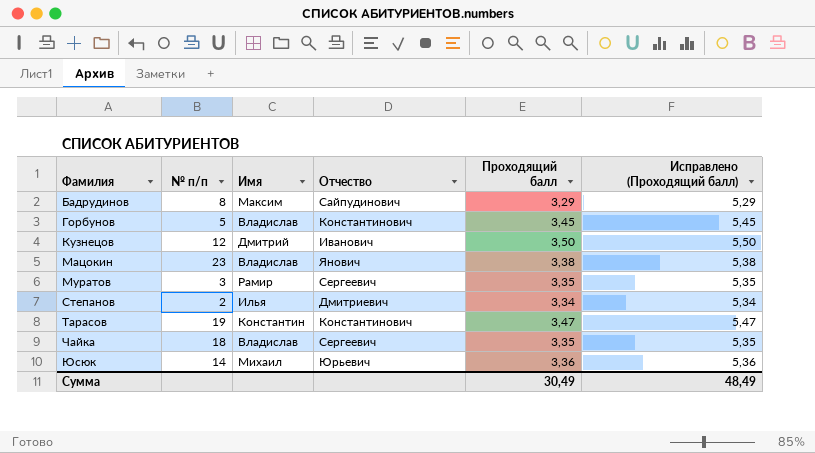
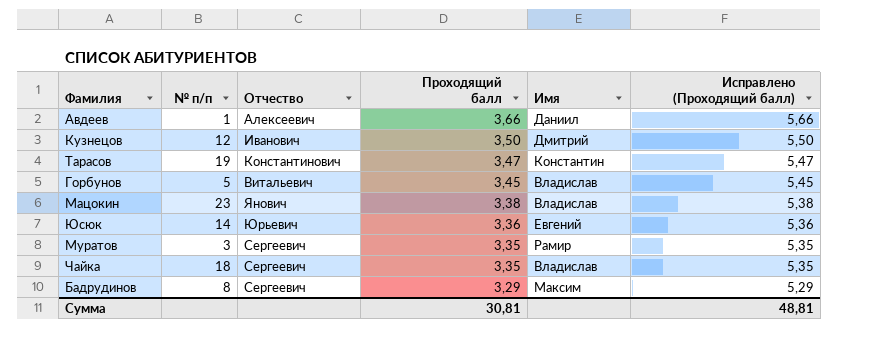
row order: Фамилия ascending -> Проходящий балл descending
column Имя | position: 3 -> 5
row Степанов: 2 | Илья | Дмитриевич | 3,34 | 5,34 -> none
row Авдеев: none -> 1 | Алексеевич | 3,66 | Даниил | 5,66
Горбунов | Отчество: Константинович -> Витальевич
Юсюк | Имя: Михаил -> Евгений
Бадрудинов | Отчество: Сайпудинович -> Сергеевич
Сумма | Проходящий балл: 30,49 -> 30,81
Сумма | Исправлено (Проходящий балл): 48,49 -> 48,81

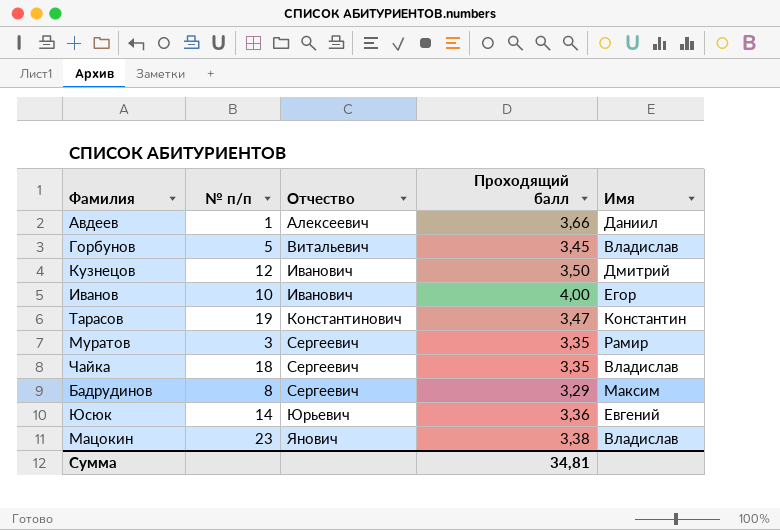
row order: Проходящий балл descending -> Отчество ascending
column Исправлено (Проходящий балл) | formula: [Проходящий балл] + 2 -> none
row Иванов: none -> 10 | Иванович | 4,00 | Егор
Сумма | Проходящий балл: 30,81 -> 34,81

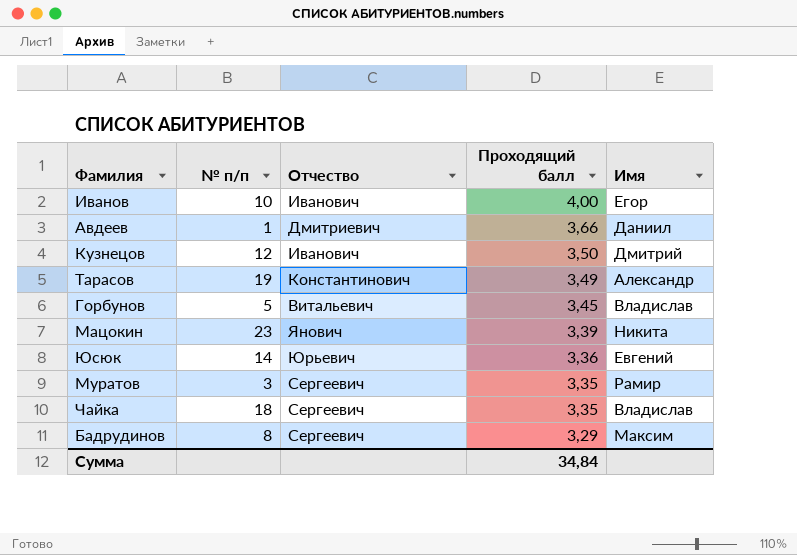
row order: Отчество ascending -> Проходящий балл descending
Авдеев | Отчество: Алексеевич -> Дмитриевич
Тарасов | Проходящий балл: 3,47 -> 3,49
Тарасов | Имя: Константин -> Александр
Мацокин | Проходящий балл: 3,38 -> 3,39
Мацокин | Имя: Владислав -> Никита
Сумма | Проходящий балл: 34,81 -> 34,84

